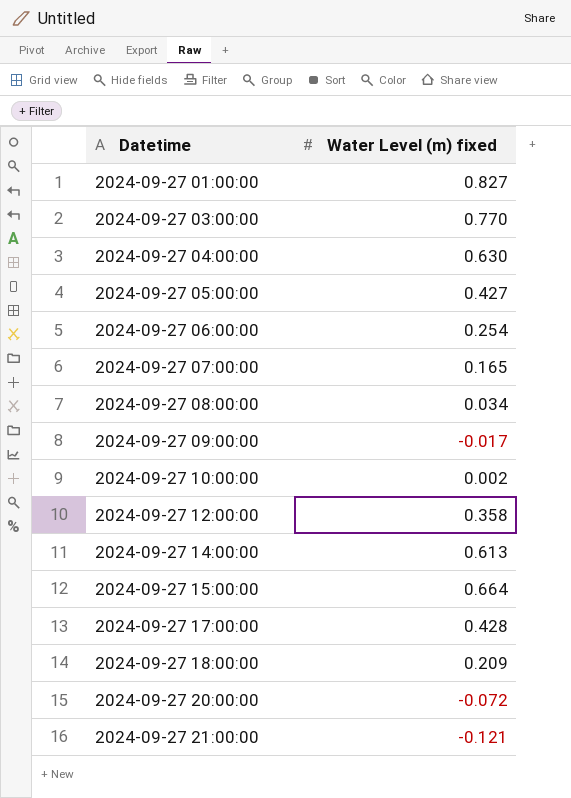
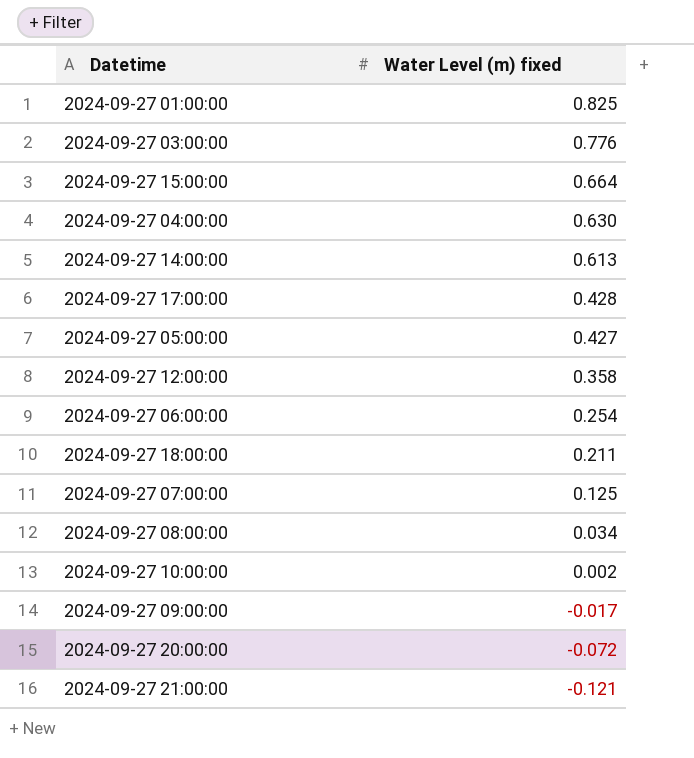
row order: Datetime ascending -> Water Level (m) fixed descending
2024-09-27 01:00:00 | Water Level (m) fixed: 0.827 -> 0.825
2024-09-27 03:00:00 | Water Level (m) fixed: 0.770 -> 0.776
2024-09-27 18:00:00 | Water Level (m) fixed: 0.209 -> 0.211
2024-09-27 07:00:00 | Water Level (m) fixed: 0.165 -> 0.125

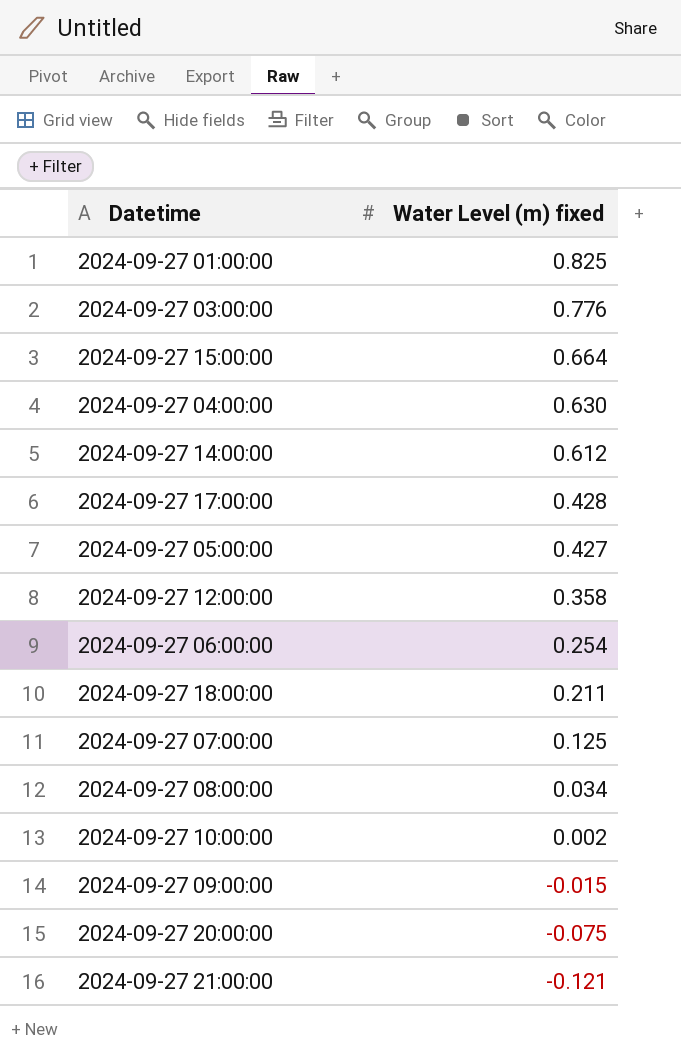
2024-09-27 14:00:00 | Water Level (m) fixed: 0.613 -> 0.612
2024-09-27 09:00:00 | Water Level (m) fixed: -0.017 -> -0.015
2024-09-27 20:00:00 | Water Level (m) fixed: -0.072 -> -0.075

